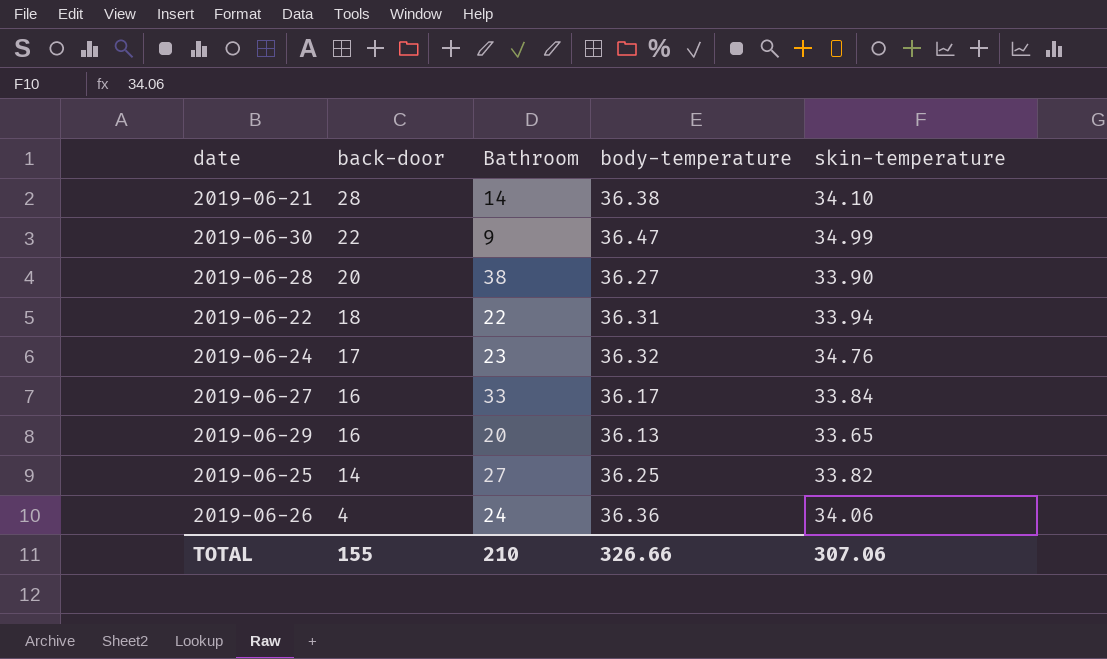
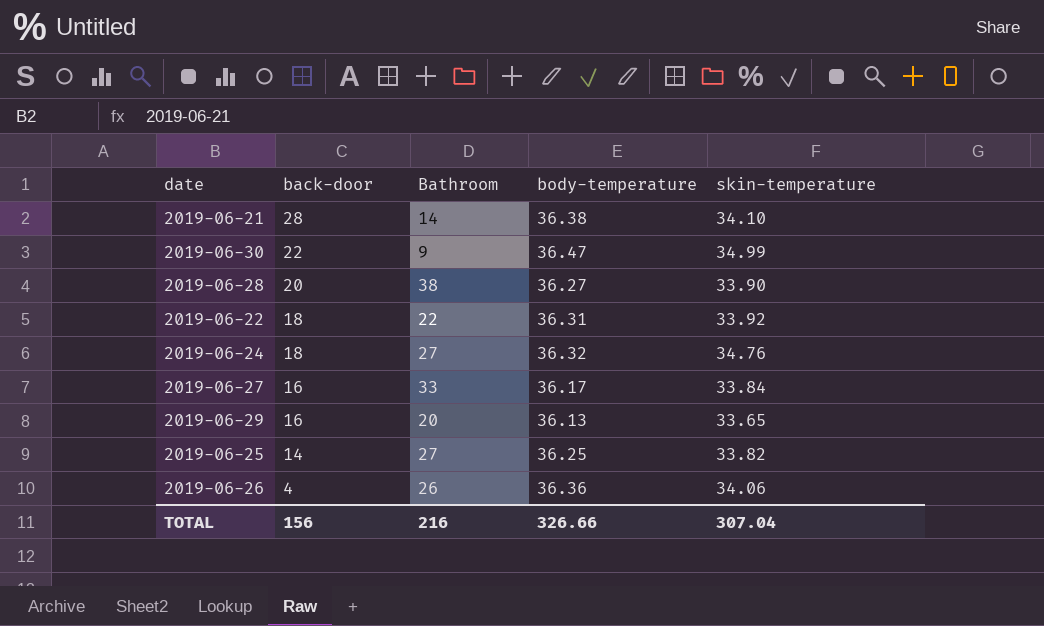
2019-06-22 | skin-temperature: 33.94 -> 33.92
2019-06-24 | back-door: 17 -> 18
2019-06-24 | Bathroom: 23 -> 27
2019-06-26 | Bathroom: 24 -> 26
TOTAL | back-door: 155 -> 156
TOTAL | Bathroom: 210 -> 216
TOTAL | skin-temperature: 307.06 -> 307.04

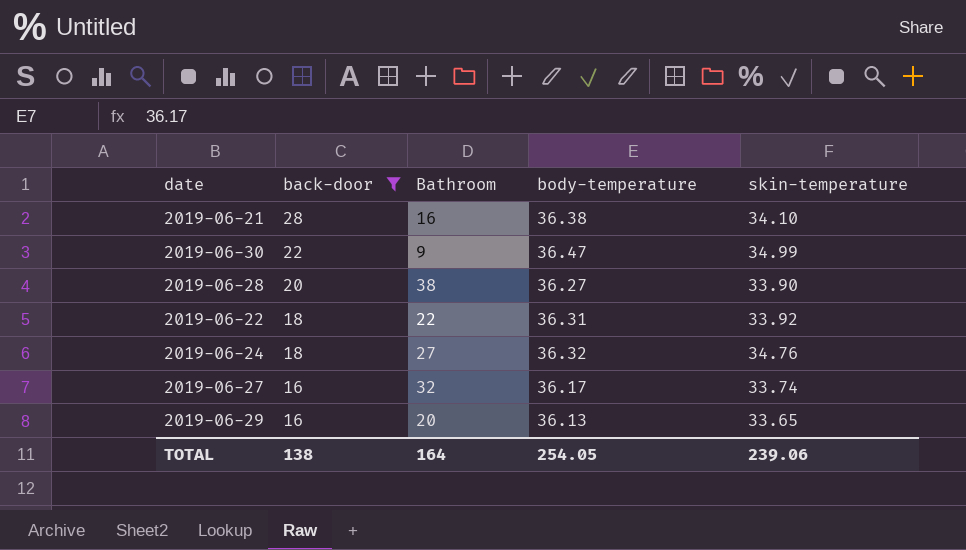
filter: none -> back-door >= 16
2019-06-21 | Bathroom: 14 -> 16
2019-06-27 | Bathroom: 33 -> 32
2019-06-27 | skin-temperature: 33.84 -> 33.74
TOTAL | back-door: 156 -> 138
TOTAL | Bathroom: 216 -> 164
TOTAL | body-temperature: 326.66 -> 254.05
TOTAL | skin-temperature: 307.04 -> 239.06

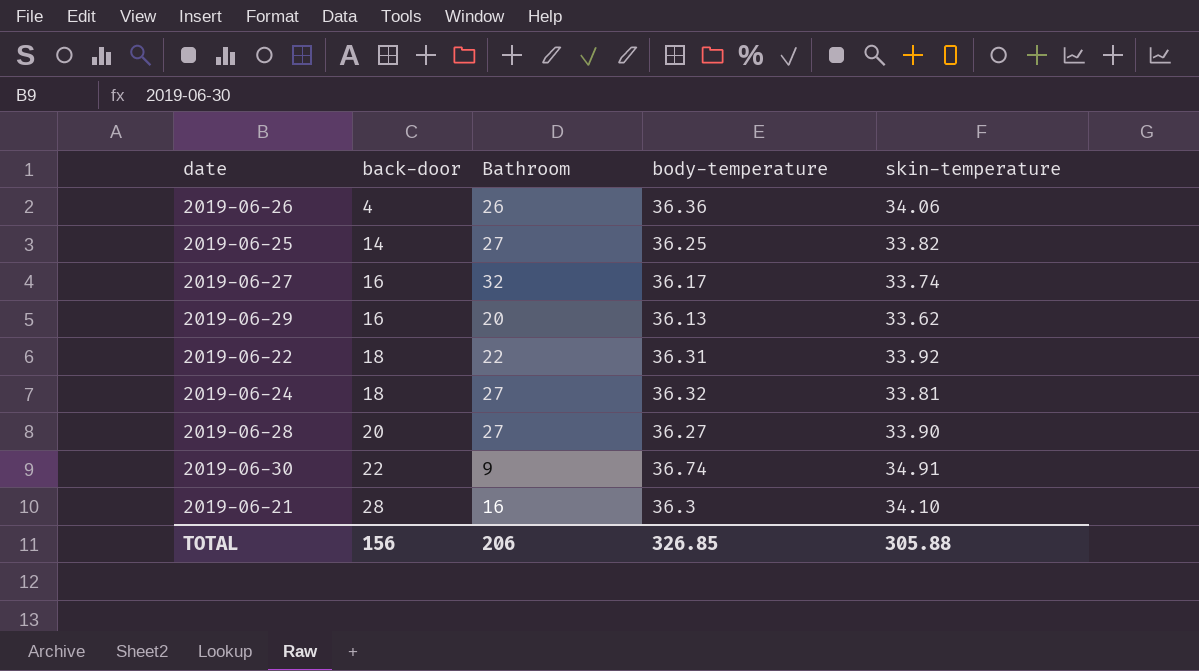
filter: back-door >= 16 -> none
row order: back-door descending -> back-door ascending
2019-06-29 | skin-temperature: 33.65 -> 33.62
2019-06-24 | skin-temperature: 34.76 -> 33.81
2019-06-28 | Bathroom: 38 -> 27
2019-06-30 | body-temperature: 36.47 -> 36.74
2019-06-30 | skin-temperature: 34.99 -> 34.91
2019-06-21 | body-temperature: 36.38 -> 36.3
TOTAL | back-door: 138 -> 156
TOTAL | Bathroom: 164 -> 206
TOTAL | body-temperature: 254.05 -> 326.85
TOTAL | skin-temperature: 239.06 -> 305.88

